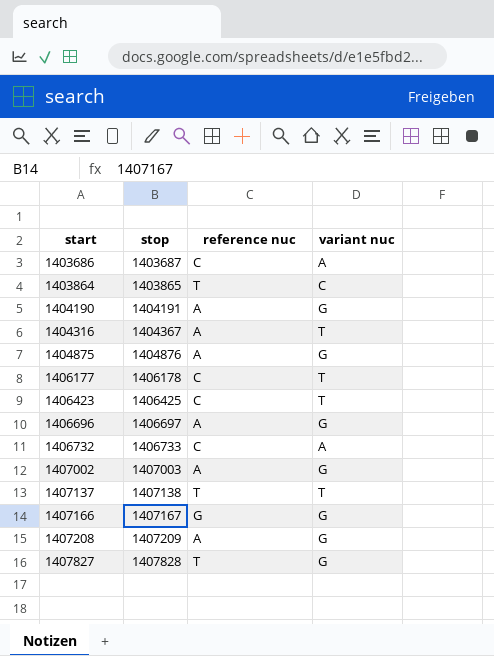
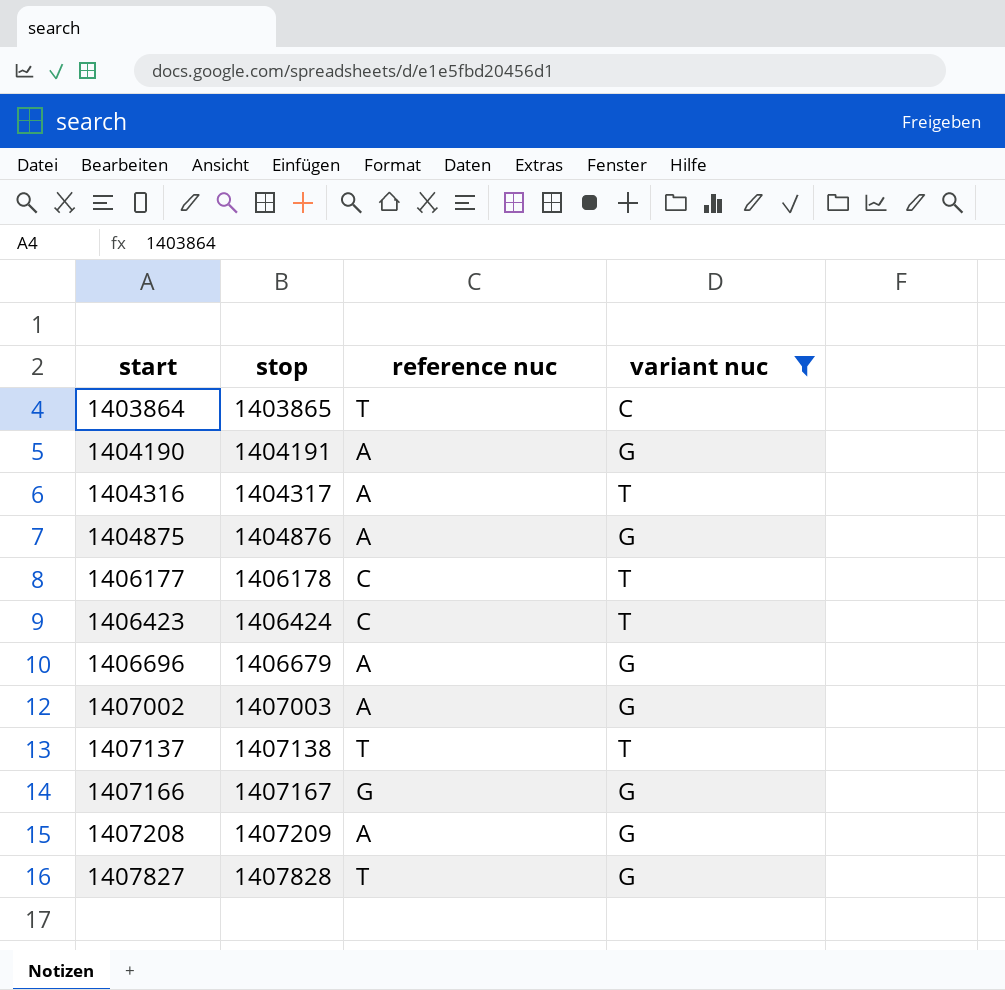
filter: none -> variant nuc != A
1404316 | stop: 1404367 -> 1404317
1406423 | stop: 1406425 -> 1406424
1406696 | stop: 1406697 -> 1406679

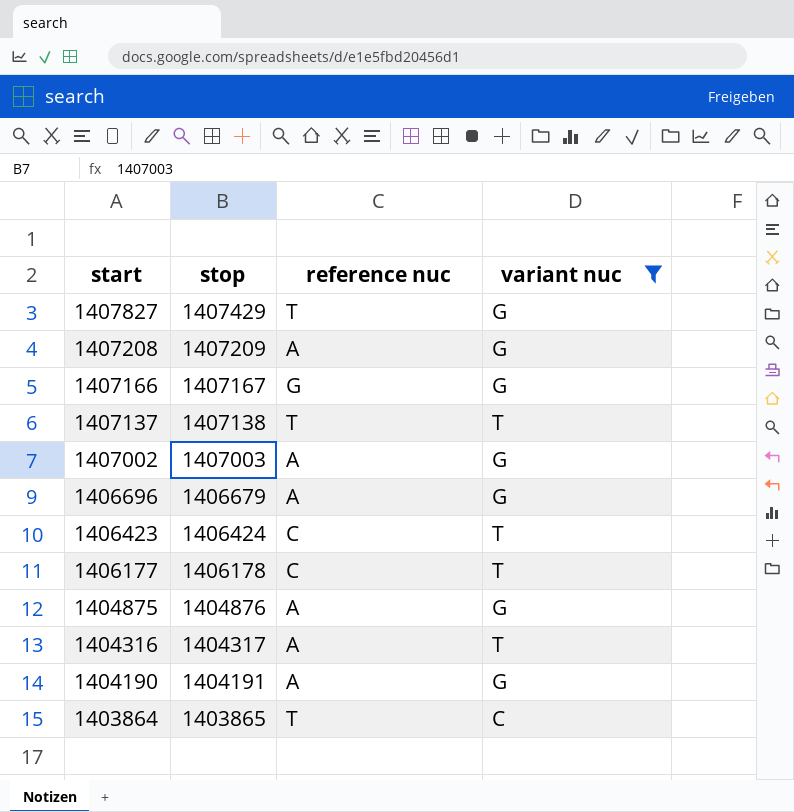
row order: start ascending -> start descending
1407827 | stop: 1407828 -> 1407429

